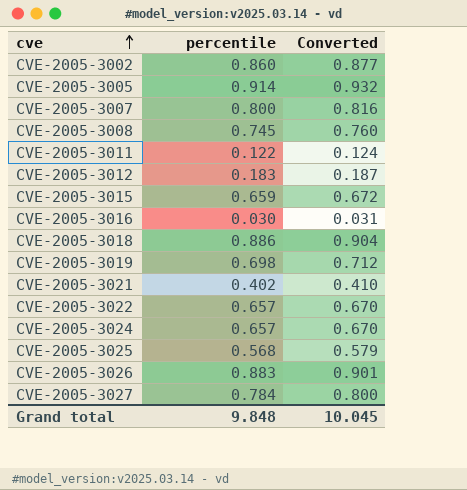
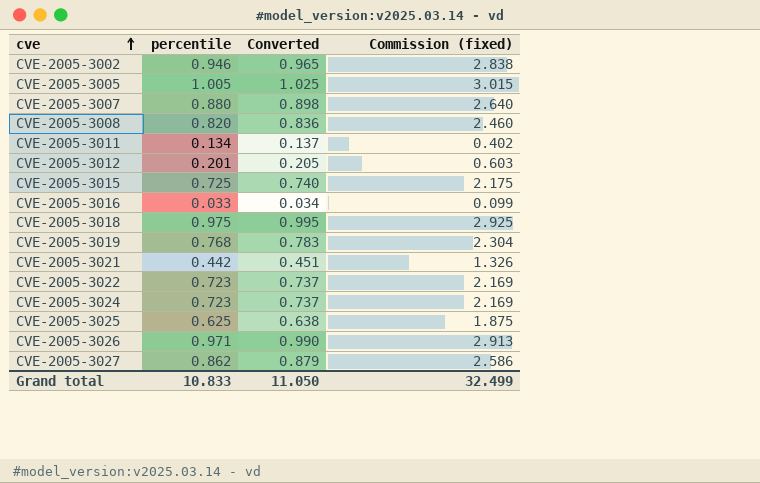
column Commission (fixed) | formula: none -> [percentile] * 3
CVE-2005-3002 | percentile: 0.860 -> 0.946
CVE-2005-3002 | Converted: 0.877 -> 0.965
CVE-2005-3005 | percentile: 0.914 -> 1.005
CVE-2005-3005 | Converted: 0.932 -> 1.025
CVE-2005-3007 | percentile: 0.800 -> 0.880
CVE-2005-3007 | Converted: 0.816 -> 0.898
CVE-2005-3008 | percentile: 0.745 -> 0.820
CVE-2005-3008 | Converted: 0.760 -> 0.836
CVE-2005-3011 | percentile: 0.122 -> 0.134
CVE-2005-3011 | Converted: 0.124 -> 0.137
CVE-2005-3012 | percentile: 0.183 -> 0.201
CVE-2005-3012 | Converted: 0.187 -> 0.205
CVE-2005-3015 | percentile: 0.659 -> 0.725
CVE-2005-3015 | Converted: 0.672 -> 0.740
CVE-2005-3016 | percentile: 0.030 -> 0.033
CVE-2005-3016 | Converted: 0.031 -> 0.034
CVE-2005-3018 | percentile: 0.886 -> 0.975
CVE-2005-3018 | Converted: 0.904 -> 0.995
CVE-2005-3019 | percentile: 0.698 -> 0.768
CVE-2005-3019 | Converted: 0.712 -> 0.783
CVE-2005-3021 | percentile: 0.402 -> 0.442
CVE-2005-3021 | Converted: 0.410 -> 0.451
CVE-2005-3022 | percentile: 0.657 -> 0.723
CVE-2005-3022 | Converted: 0.670 -> 0.737
CVE-2005-3024 | percentile: 0.657 -> 0.723
CVE-2005-3024 | Converted: 0.670 -> 0.737
CVE-2005-3025 | percentile: 0.568 -> 0.625
CVE-2005-3025 | Converted: 0.579 -> 0.638
CVE-2005-3026 | percentile: 0.883 -> 0.971
CVE-2005-3026 | Converted: 0.901 -> 0.990
CVE-2005-3027 | percentile: 0.784 -> 0.862
CVE-2005-3027 | Converted: 0.800 -> 0.879
Grand total | percentile: 9.848 -> 10.833
Grand total | Converted: 10.045 -> 11.050

